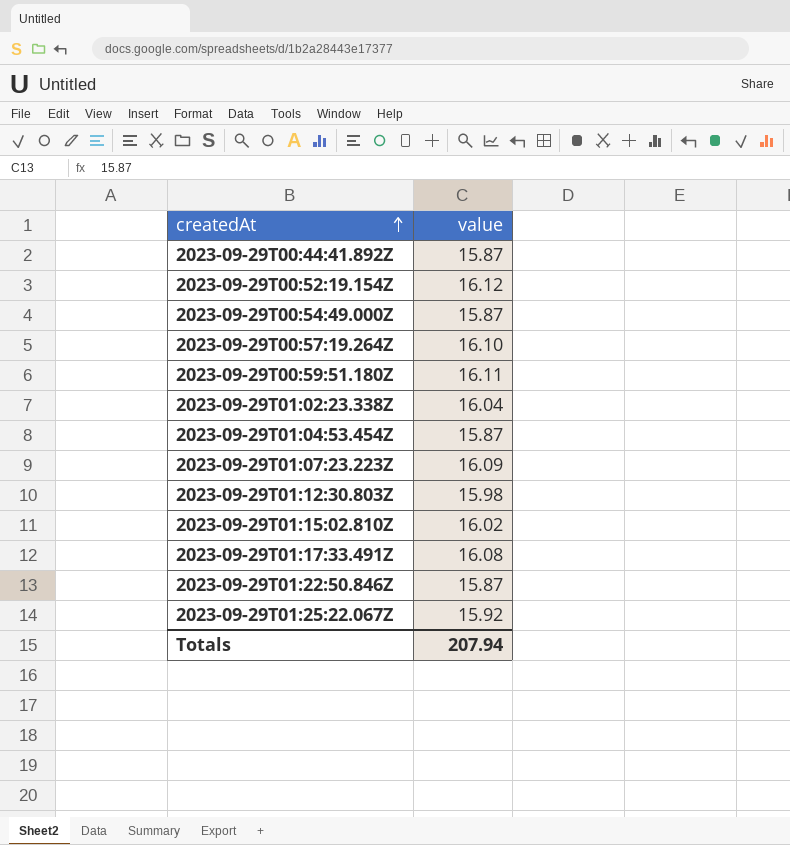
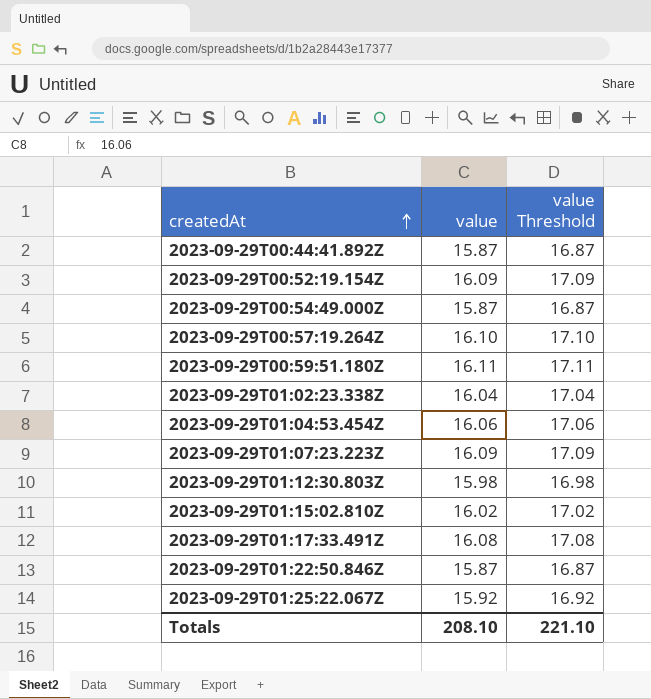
column value Threshold | formula: none -> [value] + 1
2023-09-29T00:52:19.154Z | value: 16.12 -> 16.09
2023-09-29T01:04:53.454Z | value: 15.87 -> 16.06
Totals | value: 207.94 -> 208.10

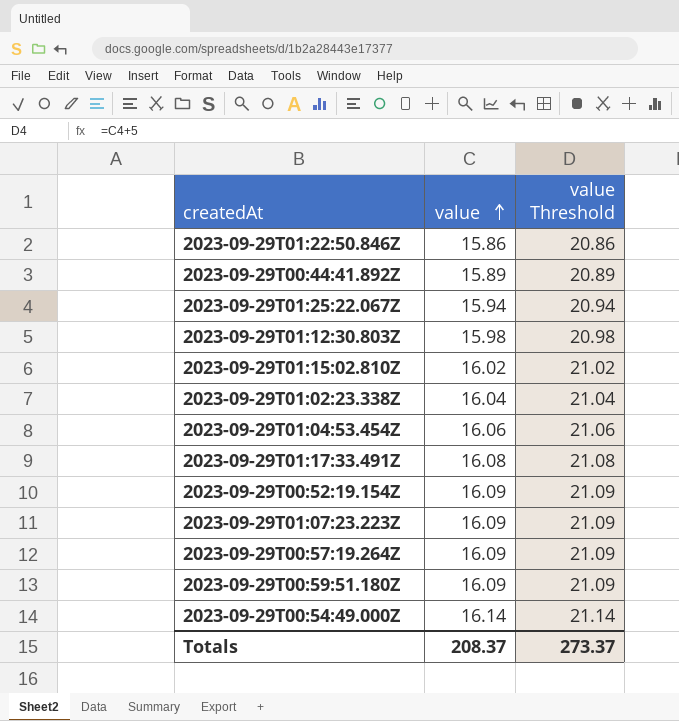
row order: createdAt ascending -> value ascending
column value Threshold | formula: [value] + 1 -> [value] + 5
2023-09-29T01:22:50.846Z | value: 15.87 -> 15.86
2023-09-29T00:44:41.892Z | value: 15.87 -> 15.89
2023-09-29T01:25:22.067Z | value: 15.92 -> 15.94
2023-09-29T00:57:19.264Z | value: 16.10 -> 16.09
2023-09-29T00:59:51.180Z | value: 16.11 -> 16.09
2023-09-29T00:54:49.000Z | value: 15.87 -> 16.14
Totals | value: 208.10 -> 208.37
Totals | value Threshold: 221.10 -> 273.37

